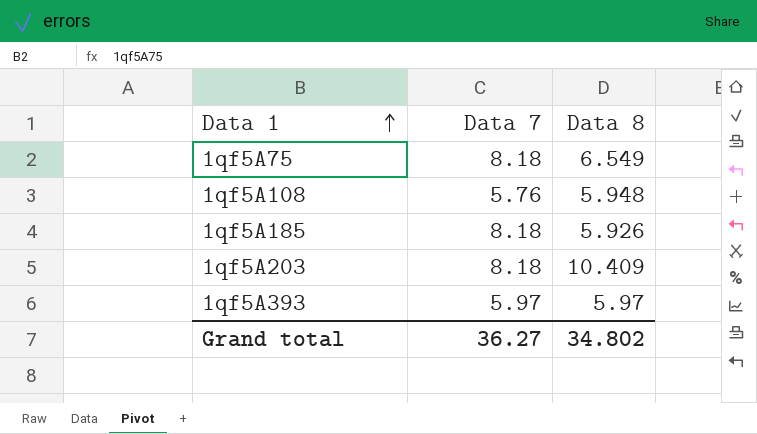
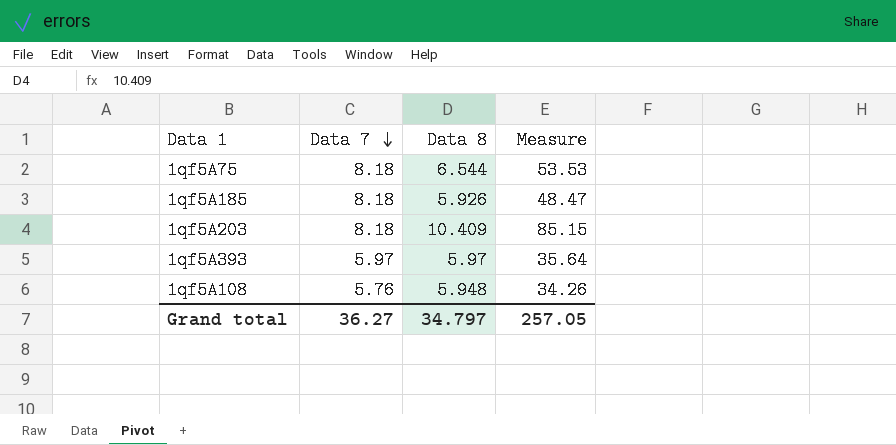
row order: Data 1 ascending -> Data 7 descending
column Measure | formula: none -> [Data 7] * [Data 8]
1qf5A75 | Data 8: 6.549 -> 6.544
Grand total | Data 8: 34.802 -> 34.797

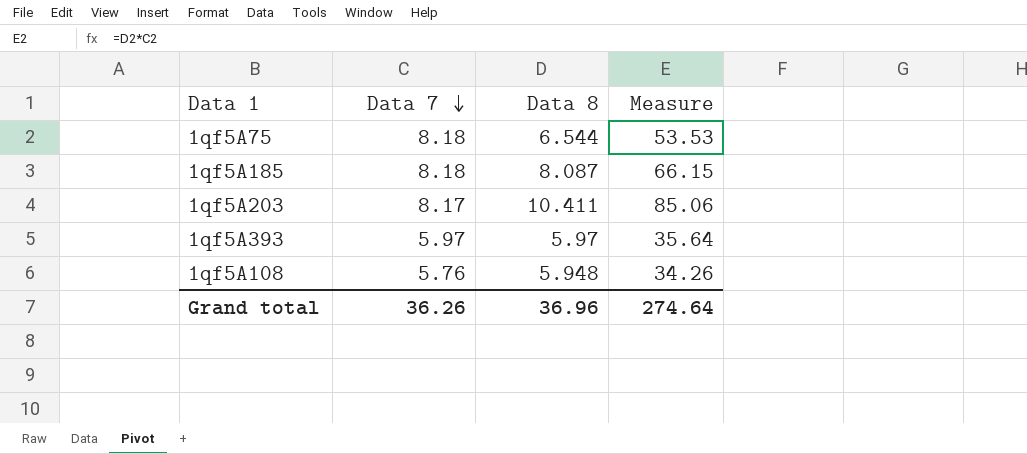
1qf5A185 | Data 8: 5.926 -> 8.087
1qf5A185 | Measure: 48.47 -> 66.15
1qf5A203 | Data 7: 8.18 -> 8.17
1qf5A203 | Data 8: 10.409 -> 10.411
1qf5A203 | Measure: 85.15 -> 85.06
Grand total | Data 7: 36.27 -> 36.26
Grand total | Data 8: 34.797 -> 36.96
Grand total | Measure: 257.05 -> 274.64

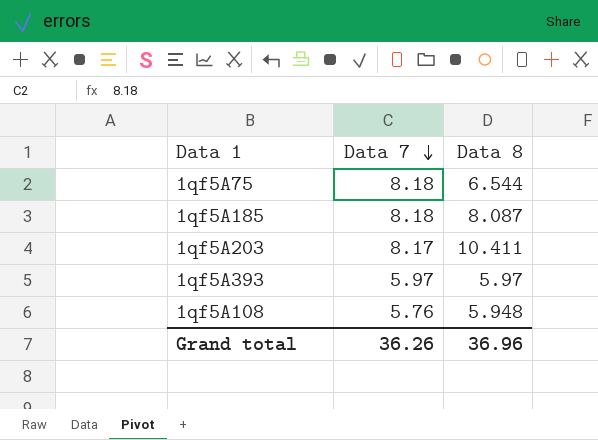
column Measure | formula: [Data 7] * [Data 8] -> none

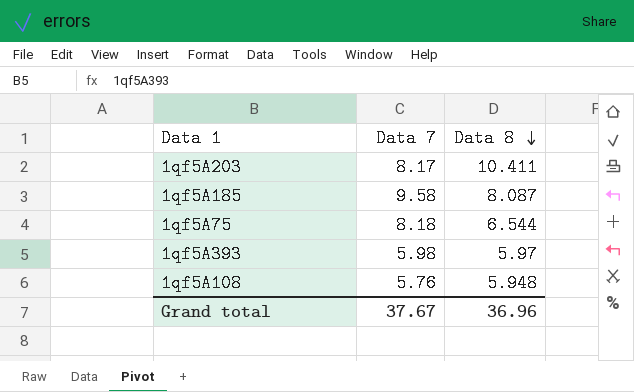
row order: Data 7 descending -> Data 8 descending
1qf5A185 | Data 7: 8.18 -> 9.58
1qf5A393 | Data 7: 5.97 -> 5.98
Grand total | Data 7: 36.26 -> 37.67

